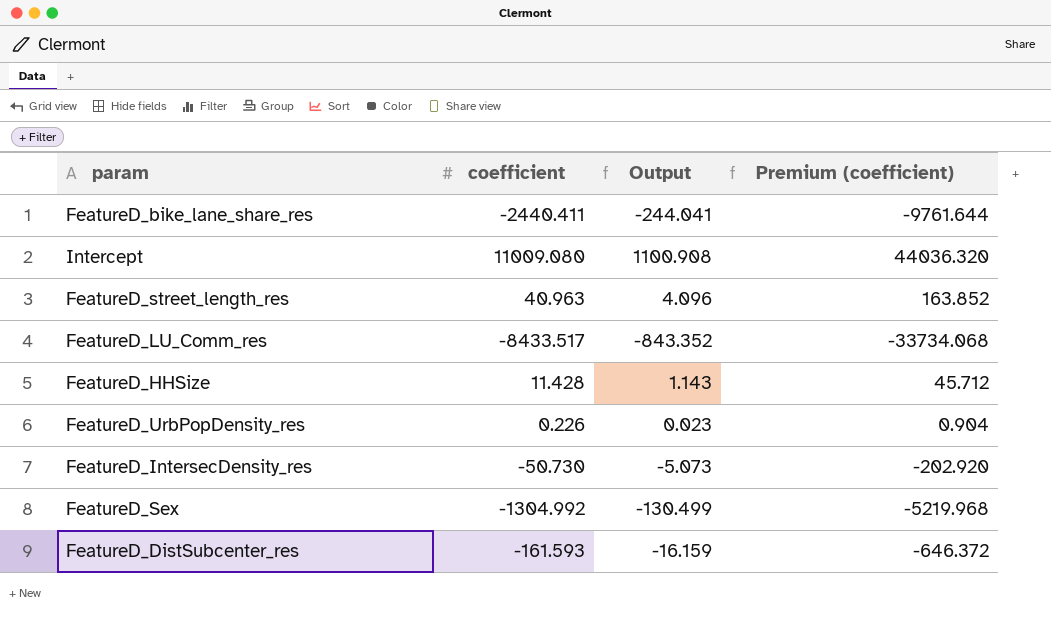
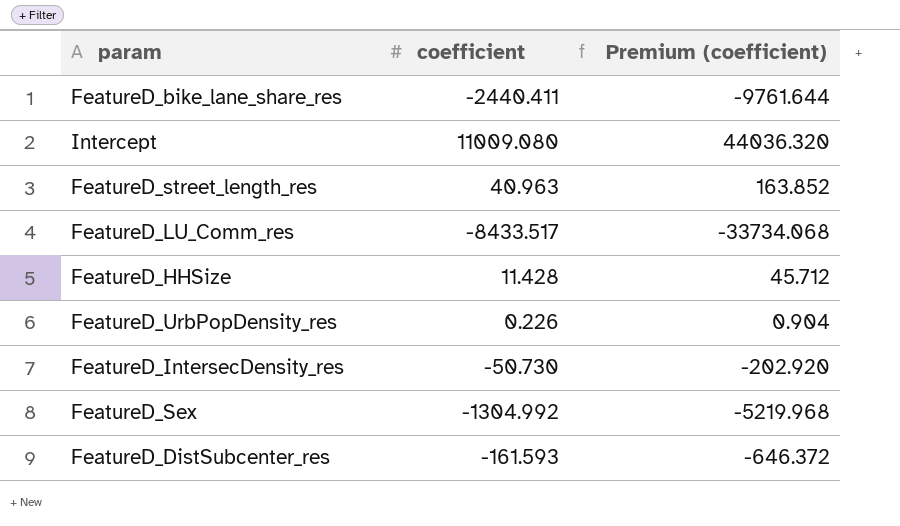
column Output | formula: [coefficient] * 0.1 -> none

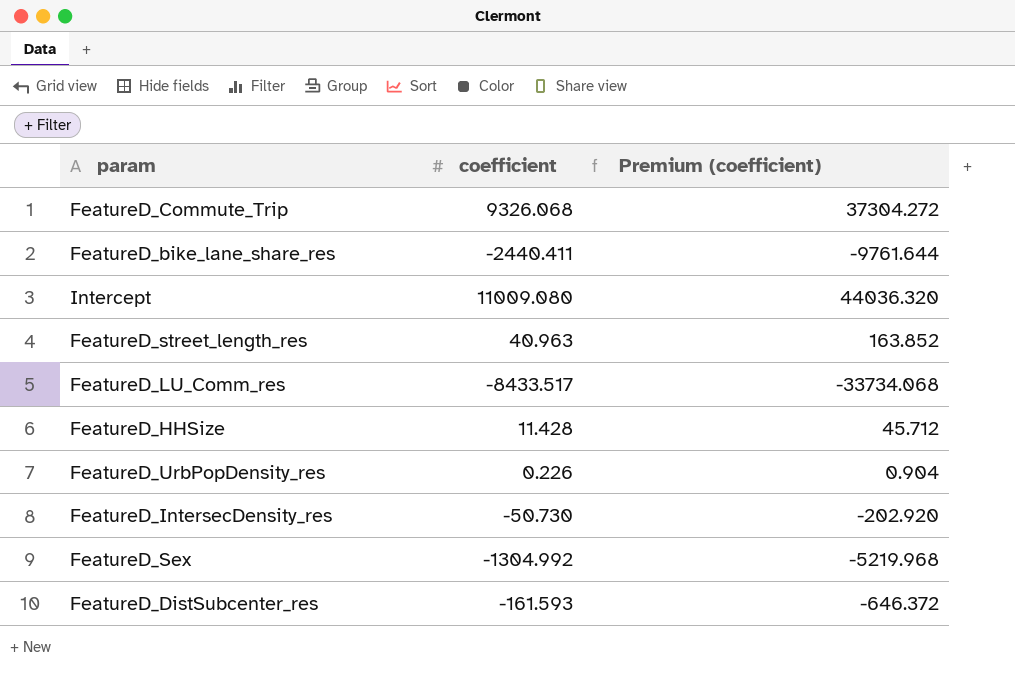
row FeatureD_Commute_Trip: none -> 9326.068 | 37304.272

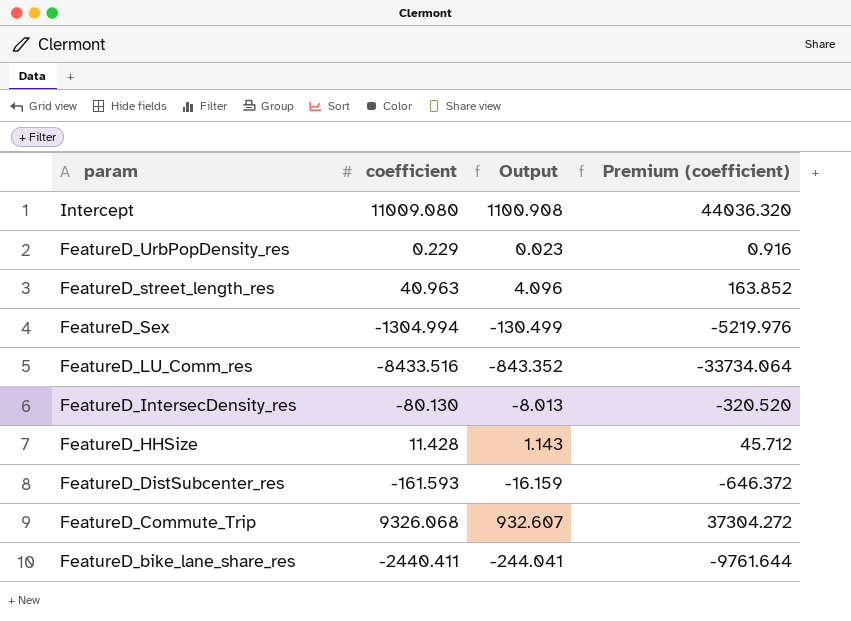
row order: none -> param descending
column Output | formula: none -> [coefficient] * 0.1
FeatureD_UrbPopDensity_res | coefficient: 0.226 -> 0.229
FeatureD_UrbPopDensity_res | Premium (coefficient): 0.904 -> 0.916
FeatureD_Sex | coefficient: -1304.992 -> -1304.994
FeatureD_Sex | Premium (coefficient): -5219.968 -> -5219.976
FeatureD_LU_Comm_res | coefficient: -8433.517 -> -8433.516
FeatureD_LU_Comm_res | Premium (coefficient): -33734.068 -> -33734.064
FeatureD_IntersecDensity_res | coefficient: -50.730 -> -80.130
FeatureD_IntersecDensity_res | Premium (coefficient): -202.920 -> -320.520

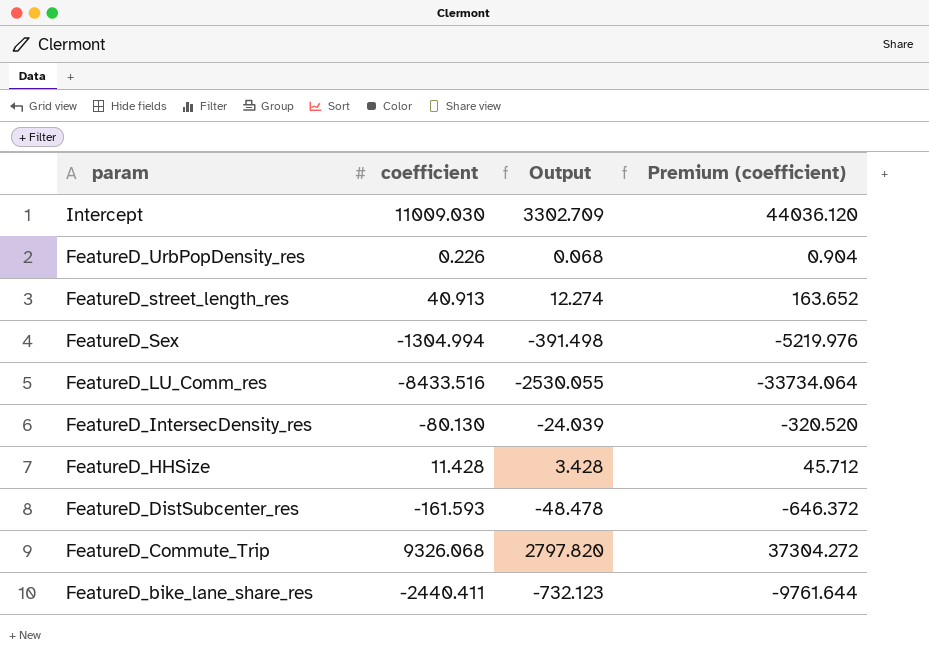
column Output | formula: [coefficient] * 0.1 -> [coefficient] * 0.3
Intercept | coefficient: 11009.080 -> 11009.030
Intercept | Premium (coefficient): 44036.320 -> 44036.120
FeatureD_UrbPopDensity_res | coefficient: 0.229 -> 0.226
FeatureD_UrbPopDensity_res | Premium (coefficient): 0.916 -> 0.904
FeatureD_street_length_res | coefficient: 40.963 -> 40.913
FeatureD_street_length_res | Premium (coefficient): 163.852 -> 163.652

